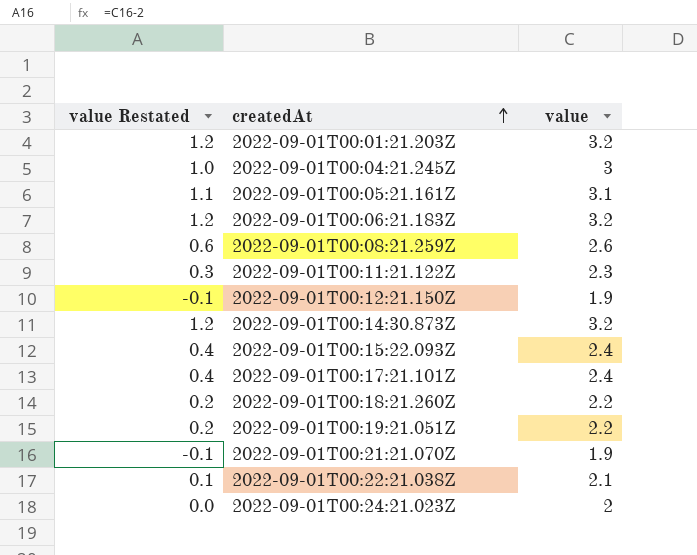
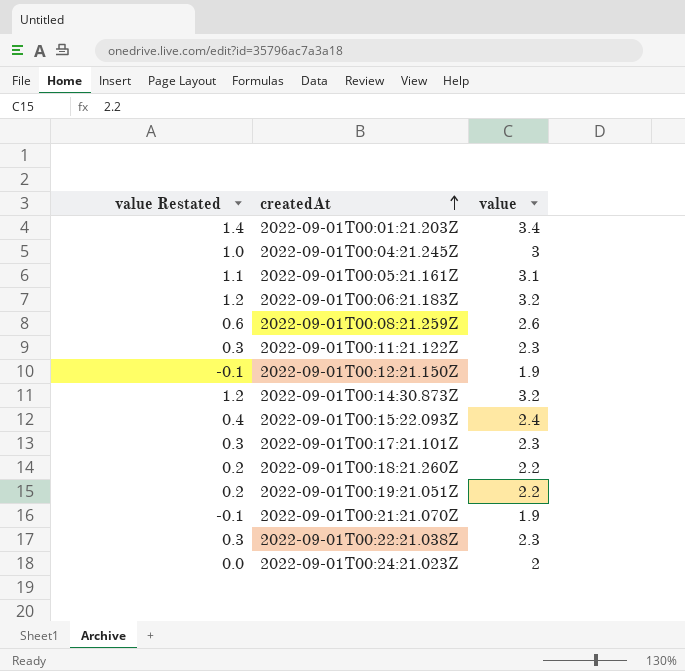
2022-09-01T00:01:21.203Z | value Restated: 1.2 -> 1.4
2022-09-01T00:01:21.203Z | value: 3.2 -> 3.4
2022-09-01T00:17:21.101Z | value Restated: 0.4 -> 0.3
2022-09-01T00:17:21.101Z | value: 2.4 -> 2.3
2022-09-01T00:22:21.038Z | value Restated: 0.1 -> 0.3
2022-09-01T00:22:21.038Z | value: 2.1 -> 2.3

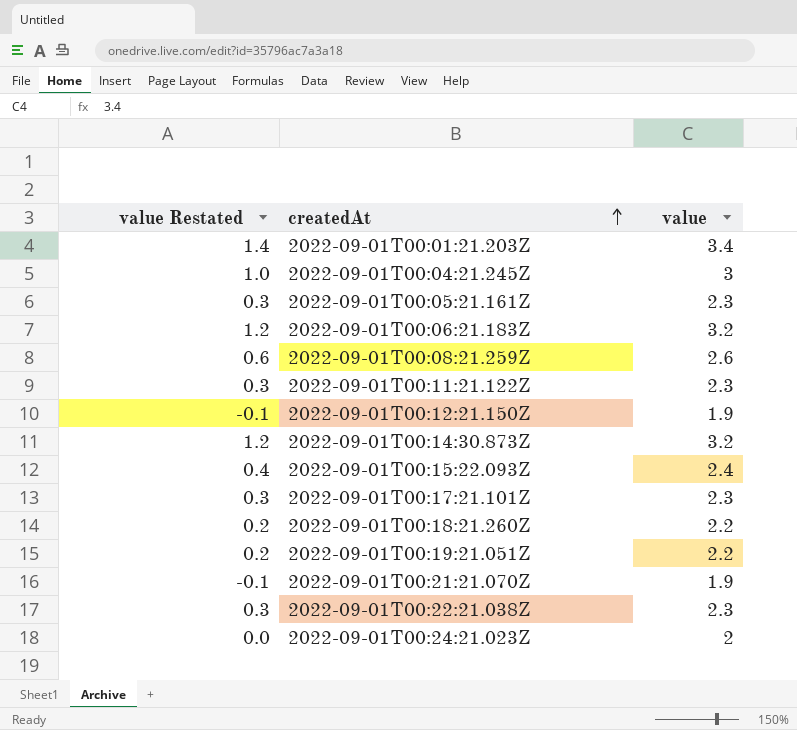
2022-09-01T00:05:21.161Z | value Restated: 1.1 -> 0.3
2022-09-01T00:05:21.161Z | value: 3.1 -> 2.3

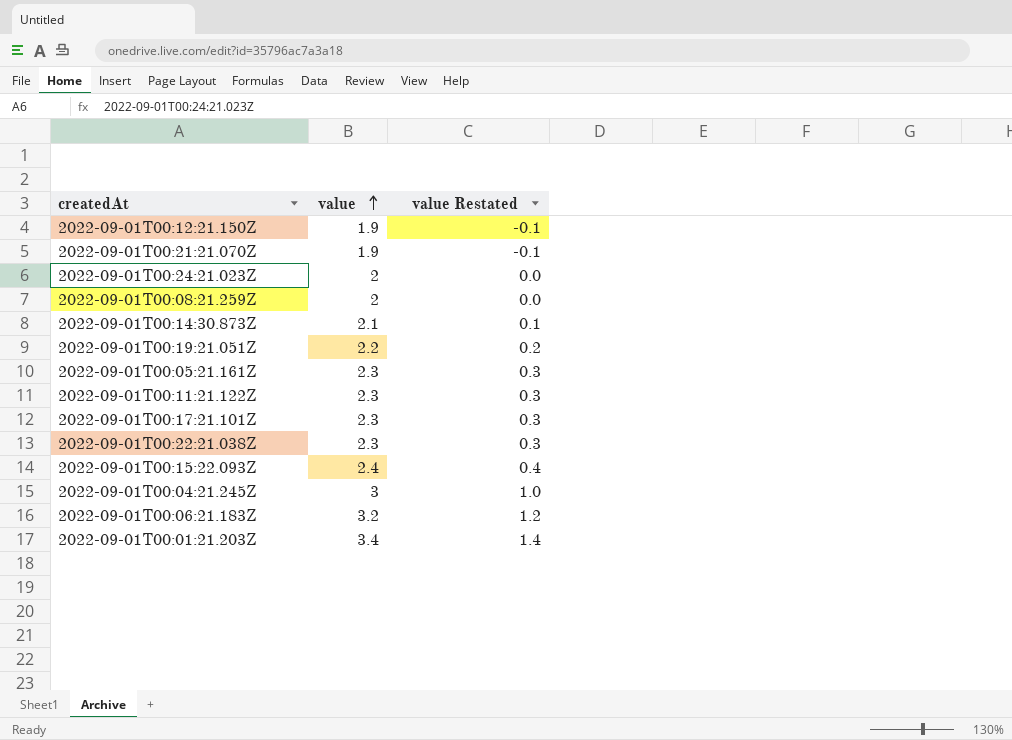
row order: createdAt ascending -> value ascending
column value Restated | position: 1 -> 3
row 2022-09-01T00:18:21.260Z: 0.2 | 2.2 -> none
2022-09-01T00:08:21.259Z | value: 2.6 -> 2
2022-09-01T00:08:21.259Z | value Restated: 0.6 -> 0.0
2022-09-01T00:14:30.873Z | value: 3.2 -> 2.1
2022-09-01T00:14:30.873Z | value Restated: 1.2 -> 0.1

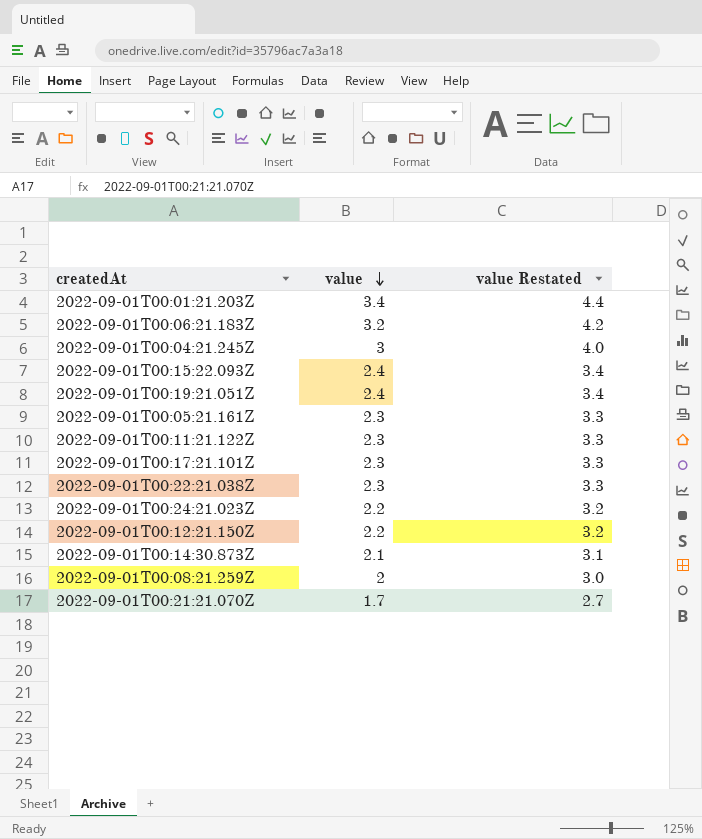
row order: value ascending -> value descending
column value Restated | formula: [value] - 2 -> [value] + 1
2022-09-01T00:19:21.051Z | value: 2.2 -> 2.4
2022-09-01T00:24:21.023Z | value: 2 -> 2.2
2022-09-01T00:12:21.150Z | value: 1.9 -> 2.2
2022-09-01T00:21:21.070Z | value: 1.9 -> 1.7

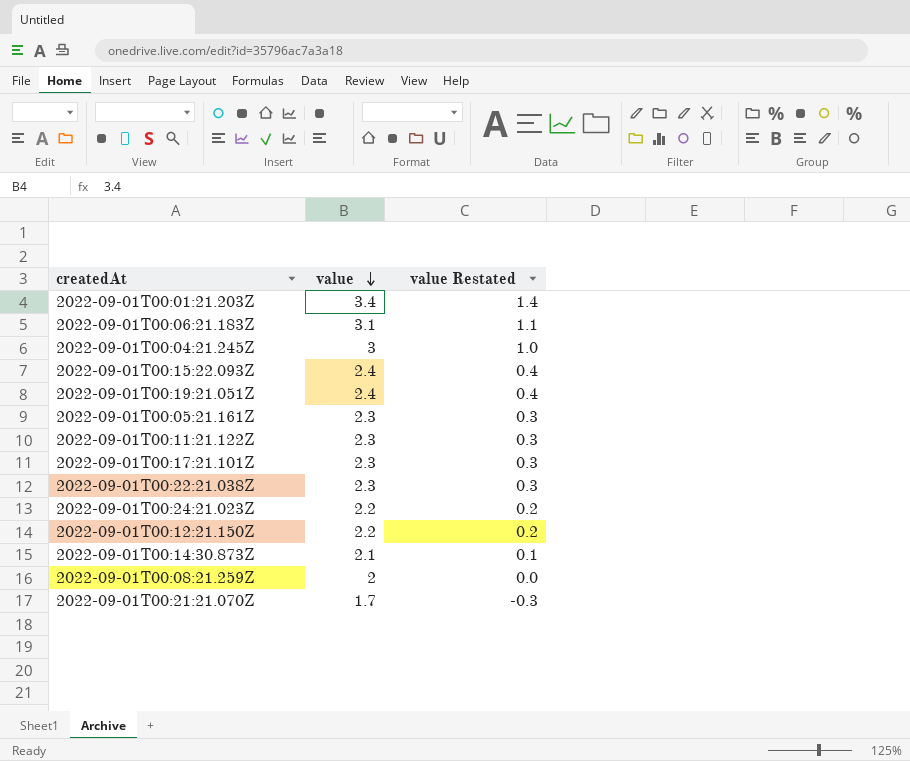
column value Restated | formula: [value] + 1 -> [value] - 2
2022-09-01T00:06:21.183Z | value: 3.2 -> 3.1

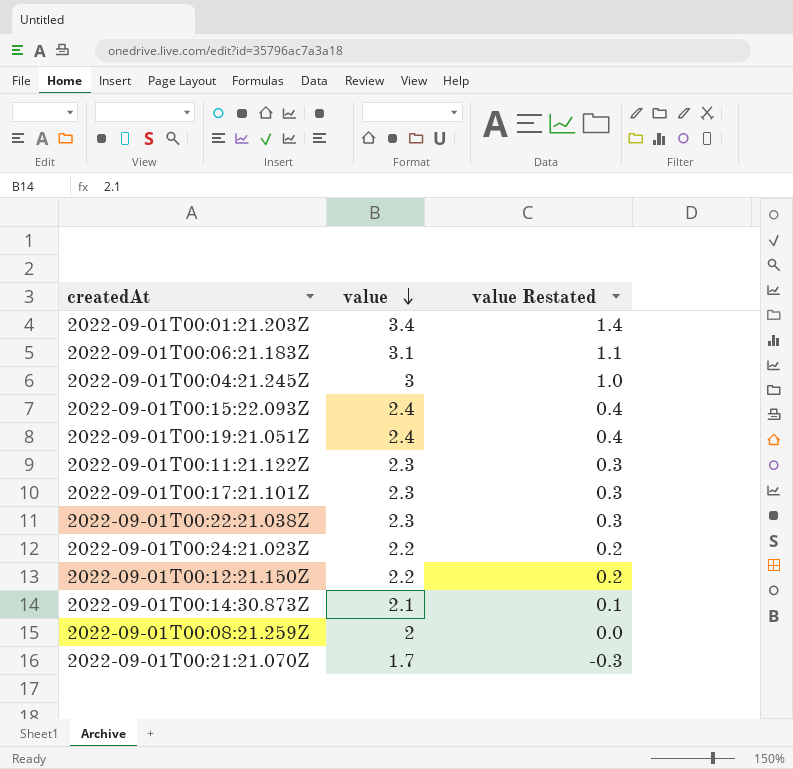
row 2022-09-01T00:05:21.161Z: 2.3 | 0.3 -> none

